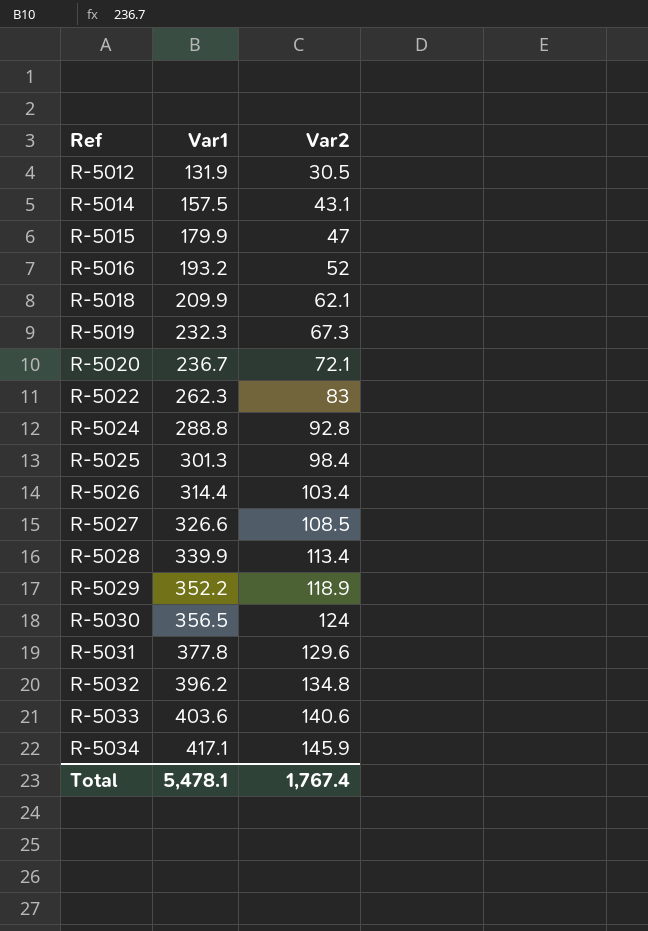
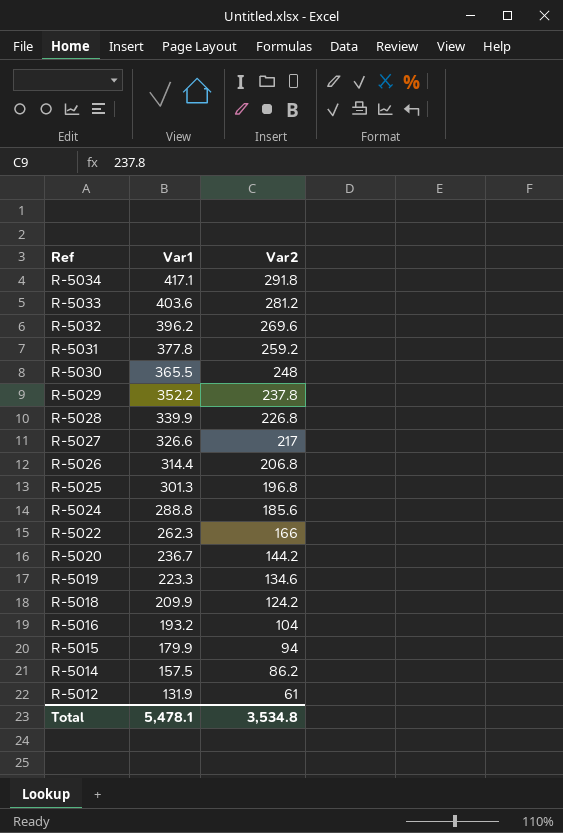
row order: Ref ascending -> Ref descending
R-5034 | Var2: 145.9 -> 291.8
R-5033 | Var2: 140.6 -> 281.2
R-5032 | Var2: 134.8 -> 269.6
R-5031 | Var2: 129.6 -> 259.2
R-5030 | Var1: 356.5 -> 365.5
R-5030 | Var2: 124 -> 248
R-5029 | Var2: 118.9 -> 237.8
R-5028 | Var2: 113.4 -> 226.8
R-5027 | Var2: 108.5 -> 217
R-5026 | Var2: 103.4 -> 206.8
R-5025 | Var2: 98.4 -> 196.8
R-5024 | Var2: 92.8 -> 185.6
R-5022 | Var2: 83 -> 166
R-5020 | Var2: 72.1 -> 144.2
R-5019 | Var1: 232.3 -> 223.3
R-5019 | Var2: 67.3 -> 134.6
R-5018 | Var2: 62.1 -> 124.2
R-5016 | Var2: 52 -> 104
R-5015 | Var2: 47 -> 94
R-5014 | Var2: 43.1 -> 86.2
R-5012 | Var2: 30.5 -> 61
Total | Var2: 1,767.4 -> 3,534.8

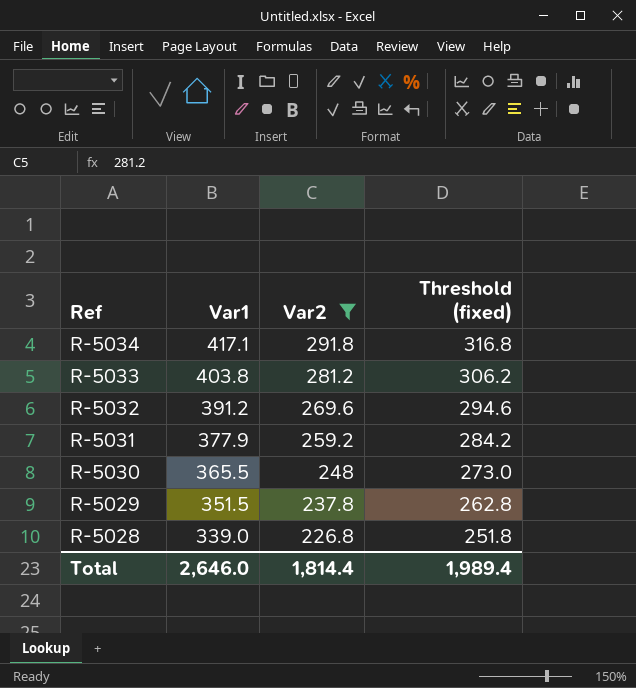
filter: none -> Var2 >= 226.8
column Threshold (fixed) | formula: none -> [Var2] + 25
R-5033 | Var1: 403.6 -> 403.8
R-5032 | Var1: 396.2 -> 391.2
R-5031 | Var1: 377.8 -> 377.9
R-5029 | Var1: 352.2 -> 351.5
R-5028 | Var1: 339.9 -> 339.0
Total | Var1: 5,478.1 -> 2,646.0
Total | Var2: 3,534.8 -> 1,814.4

